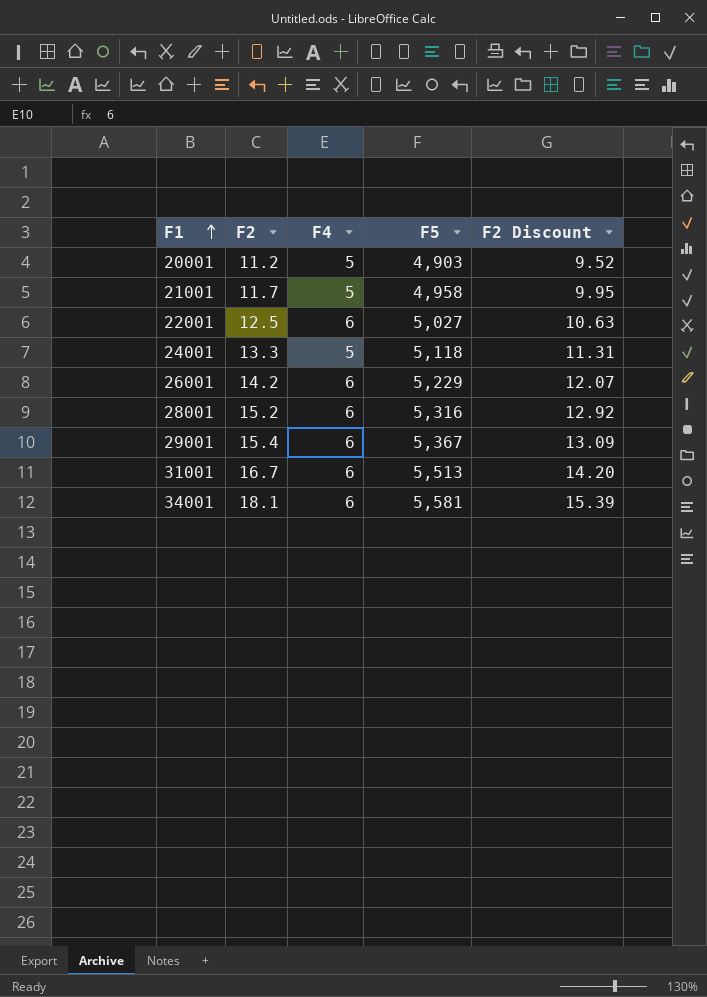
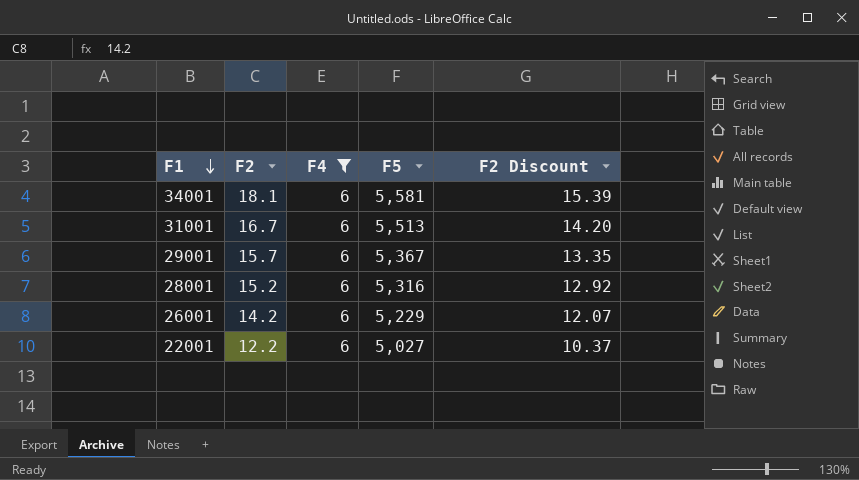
filter: none -> F4 = 6
row order: F1 ascending -> F1 descending
29001 | F2: 15.4 -> 15.7
29001 | F2 Discount: 13.09 -> 13.35
22001 | F2: 12.5 -> 12.2
22001 | F2 Discount: 10.63 -> 10.37

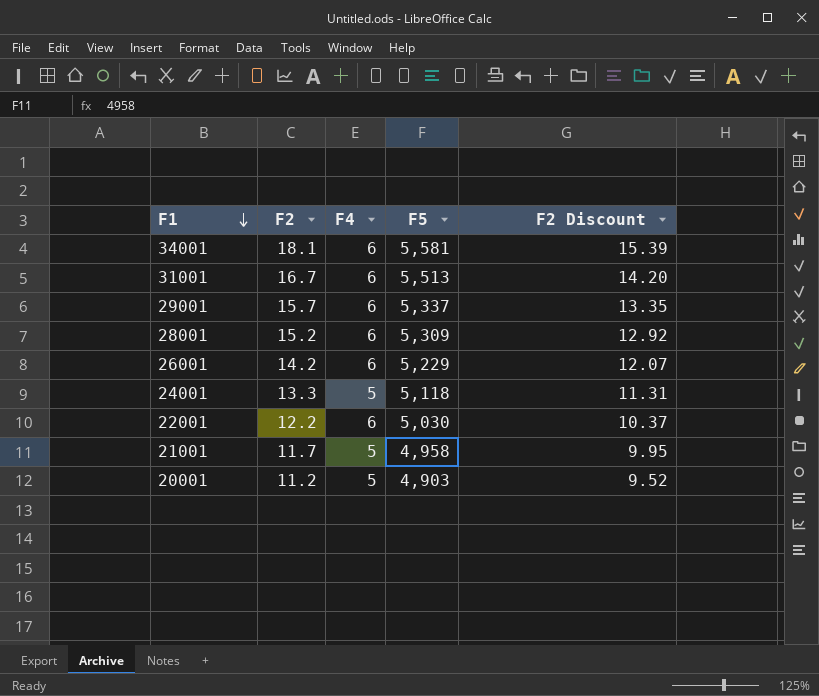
filter: F4 = 6 -> none
29001 | F5: 5,367 -> 5,337
28001 | F5: 5,316 -> 5,309
22001 | F5: 5,027 -> 5,030

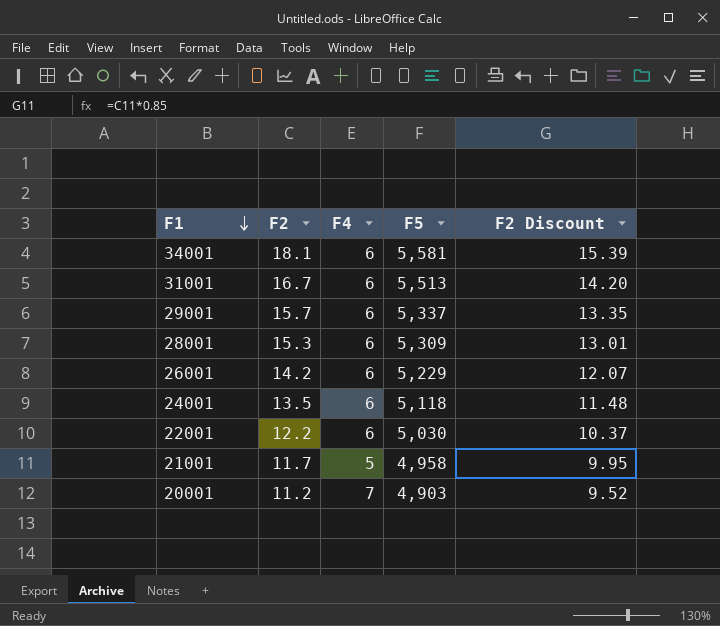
28001 | F2: 15.2 -> 15.3
28001 | F2 Discount: 12.92 -> 13.01
24001 | F2: 13.3 -> 13.5
24001 | F4: 5 -> 6
24001 | F2 Discount: 11.31 -> 11.48
20001 | F4: 5 -> 7

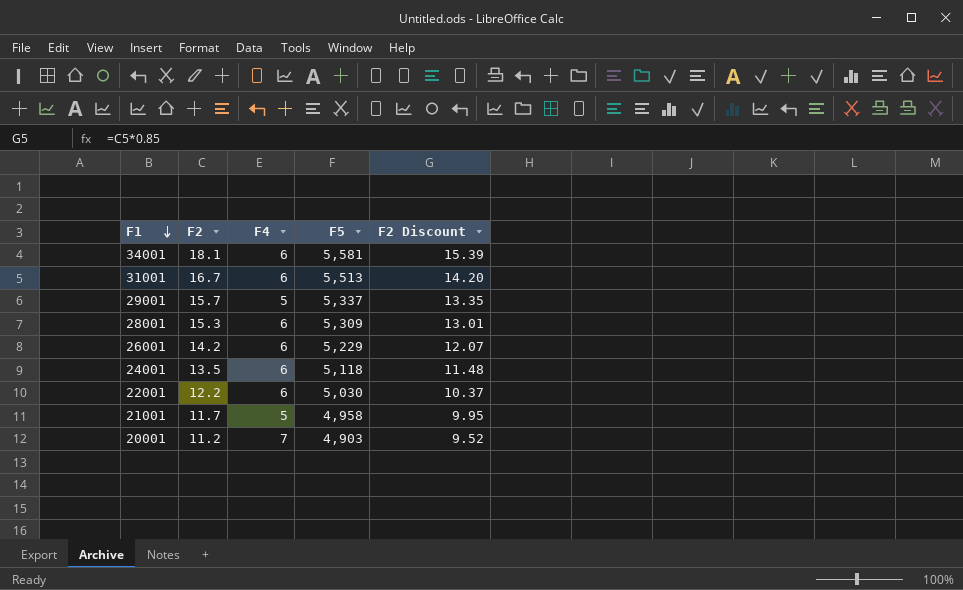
29001 | F4: 6 -> 5

